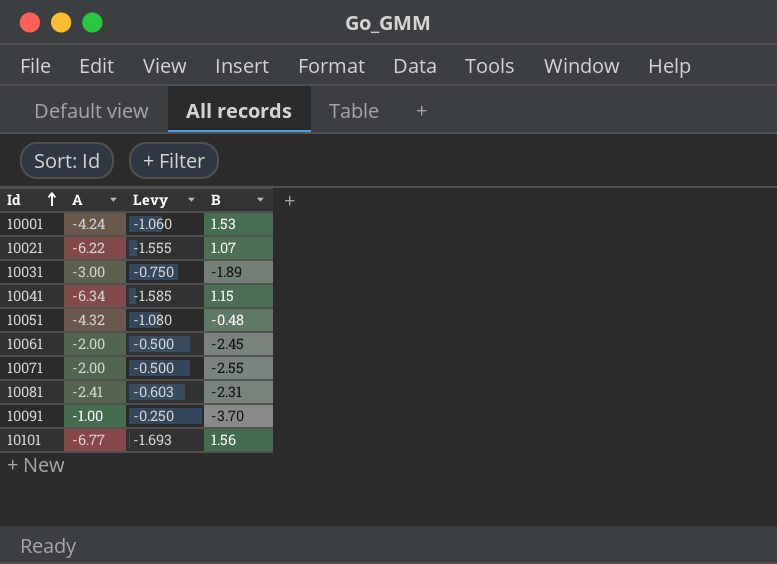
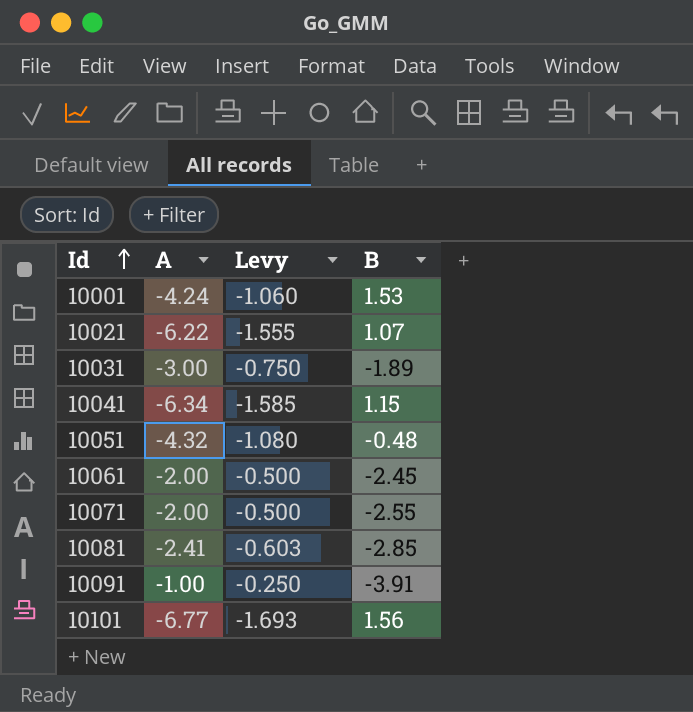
10081 | B: -2.31 -> -2.85
10091 | B: -3.70 -> -3.91

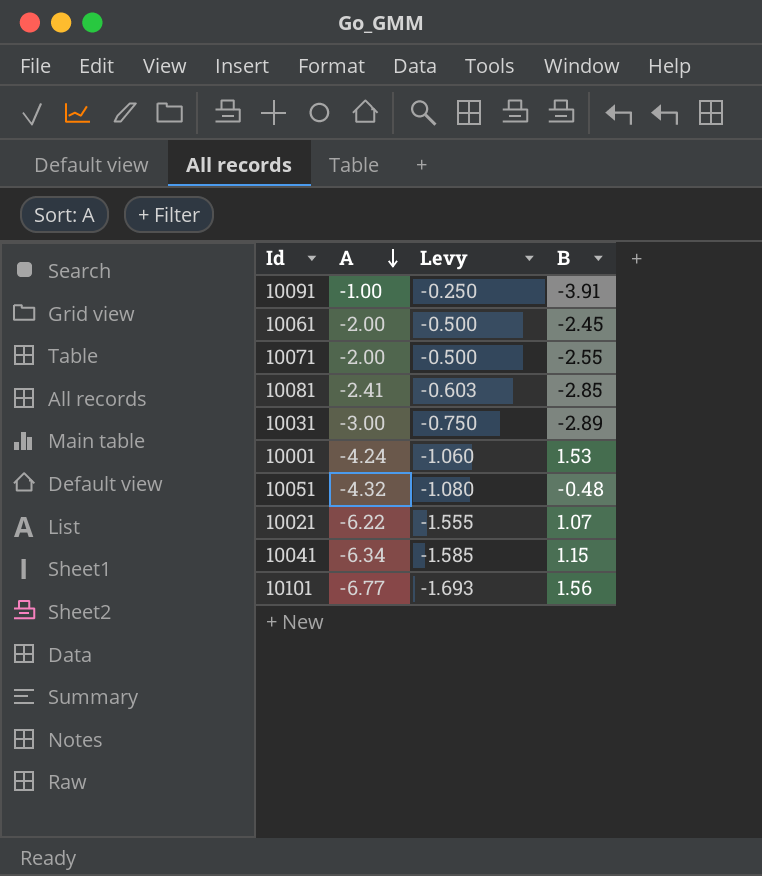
row order: Id ascending -> A descending
10031 | B: -1.89 -> -2.89

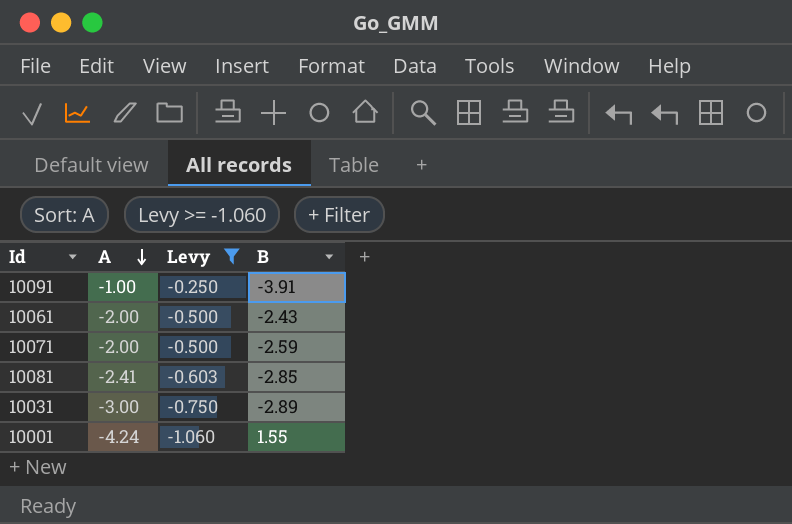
filter: none -> Levy >= -1.060
10061 | B: -2.45 -> -2.43
10071 | B: -2.55 -> -2.59
10001 | B: 1.53 -> 1.55

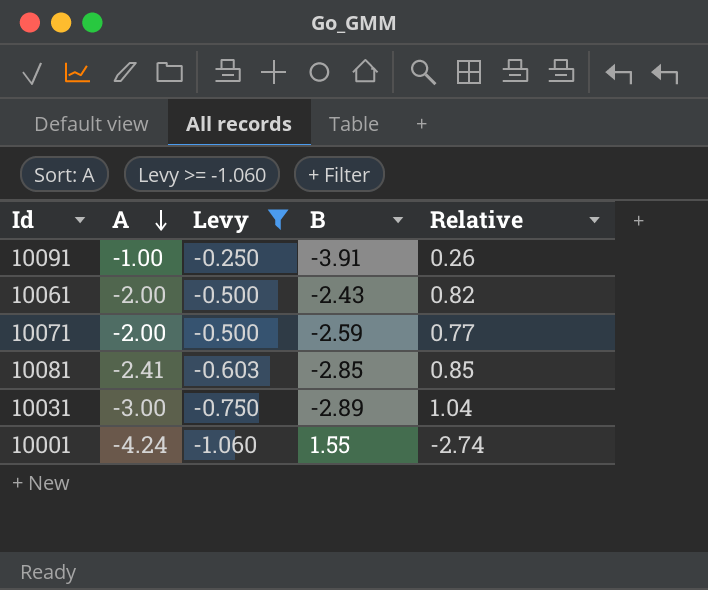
column Relative | formula: none -> [A] / [B]

